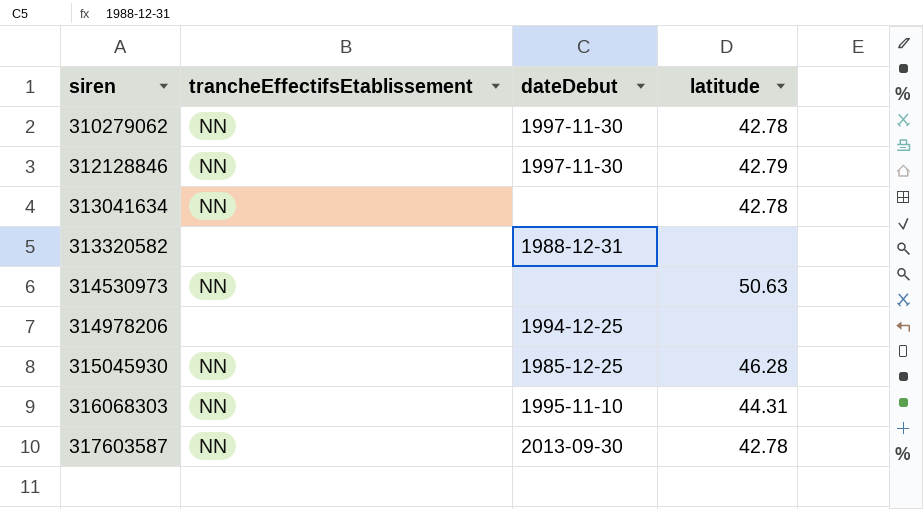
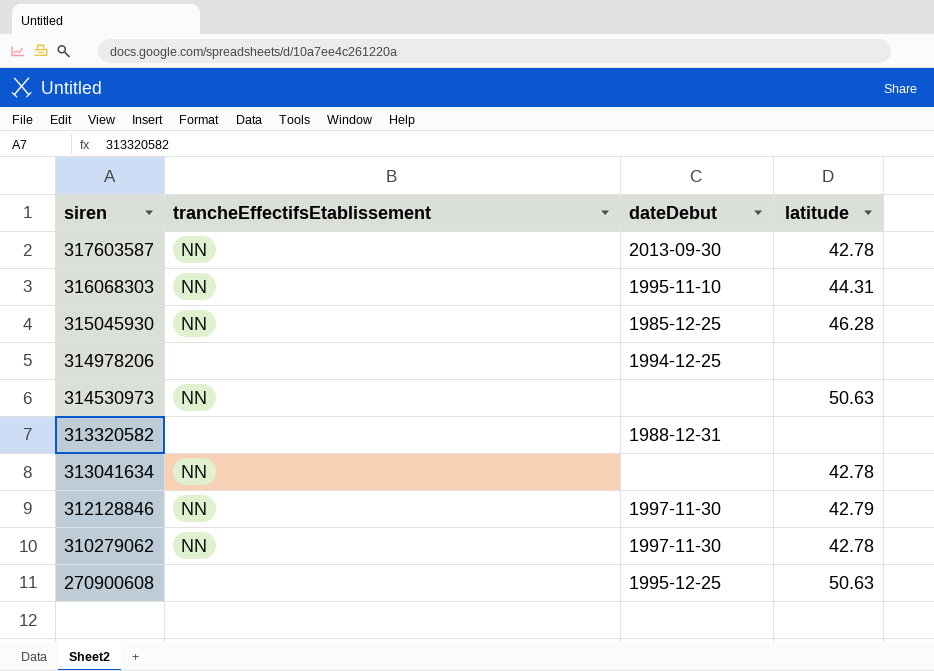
row order: siren ascending -> siren descending
row 270900608: none -> none | 1995-12-25 | 50.63

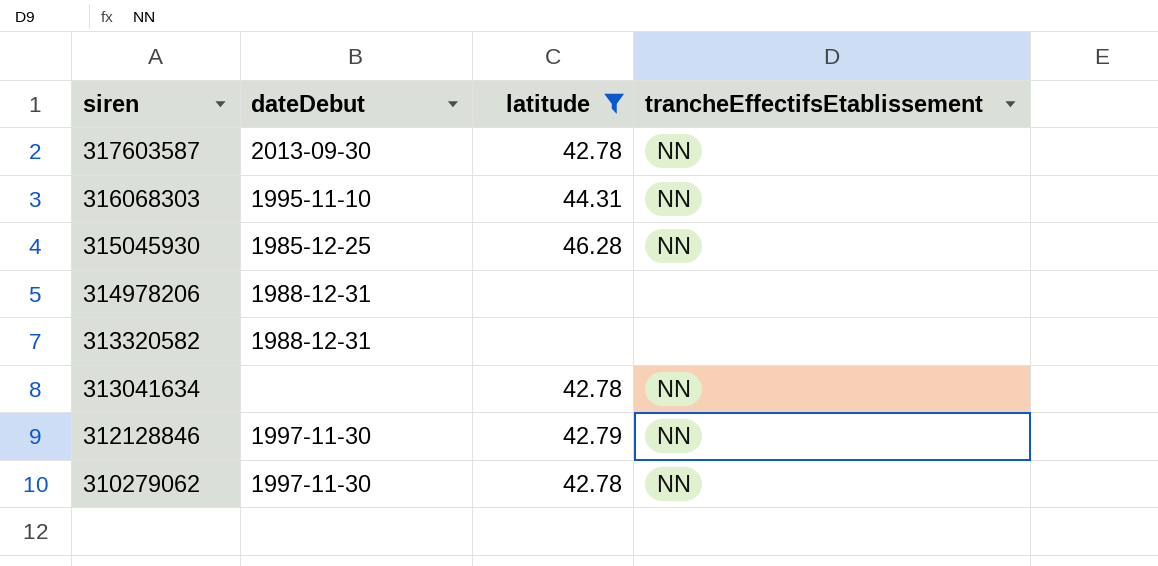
filter: none -> latitude != 50.63
column trancheEffectifsEtablissement | position: 2 -> 4
314978206 | dateDebut: 1994-12-25 -> 1988-12-31

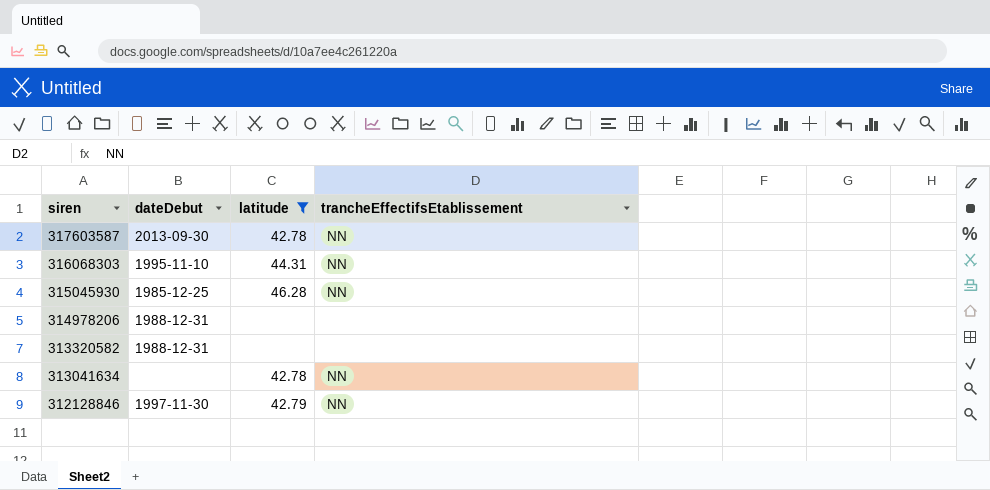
row 310279062: 1997-11-30 | 42.78 | NN -> none

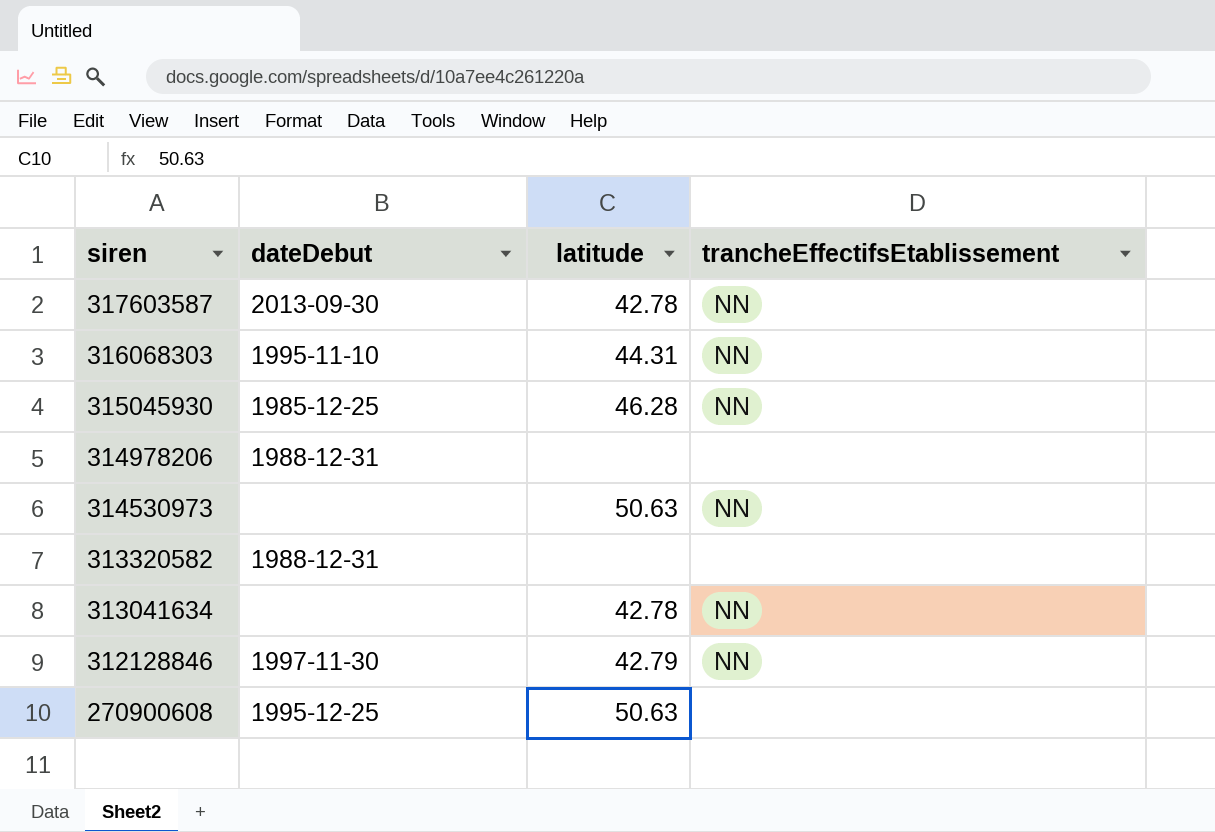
filter: latitude != 50.63 -> none

